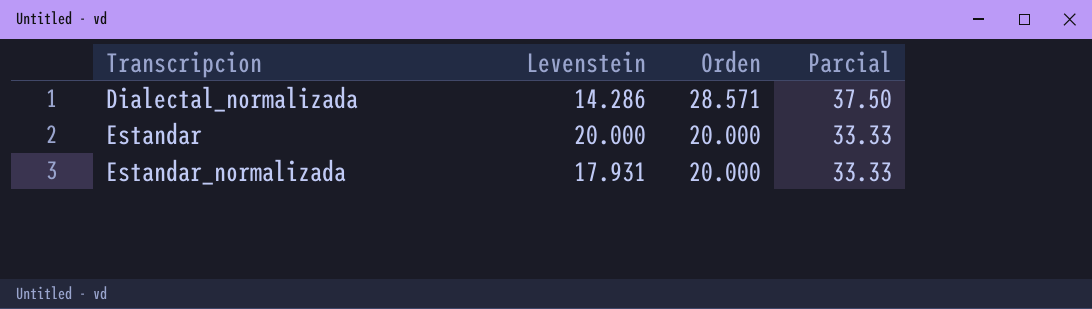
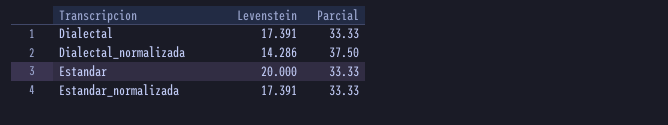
column Orden | position: 3 -> none
row Dialectal: none -> 17.391 | 33.33
Estandar_normalizada | Levenstein: 17.931 -> 17.391

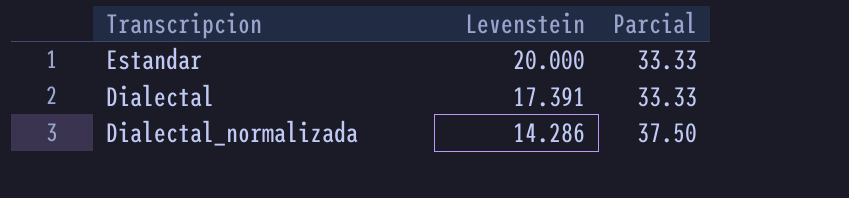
row order: Transcripcion ascending -> Levenstein descending
row Estandar_normalizada: 17.391 | 33.33 -> none

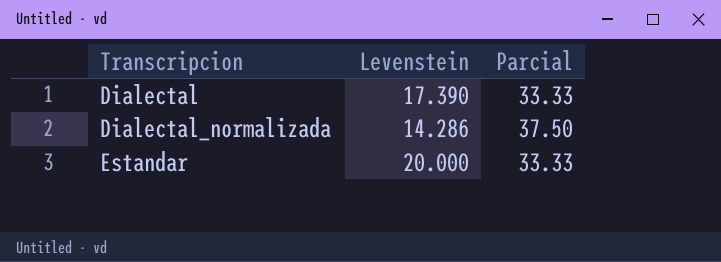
row order: Levenstein descending -> Transcripcion ascending
Dialectal | Levenstein: 17.391 -> 17.390

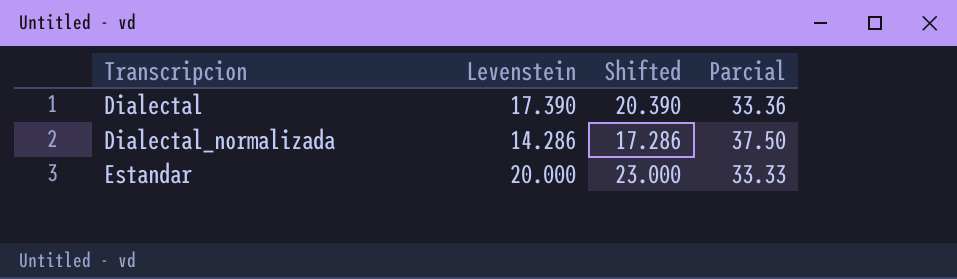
column Shifted | formula: none -> [Levenstein] + 3
Dialectal | Parcial: 33.33 -> 33.36

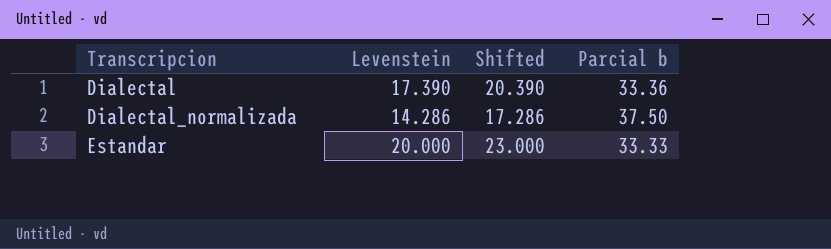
column name: Parcial -> Parcial b

